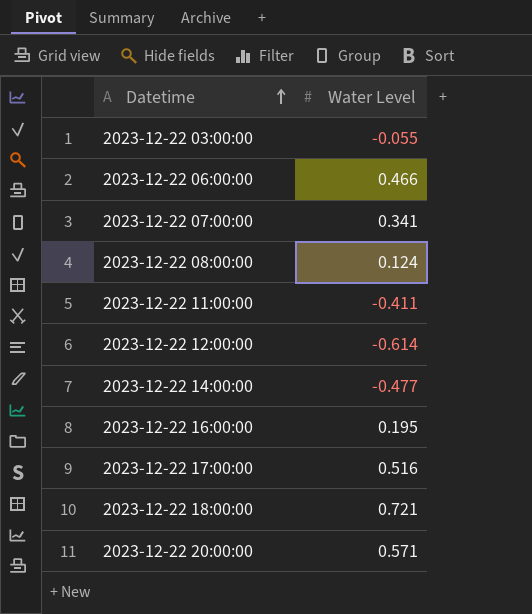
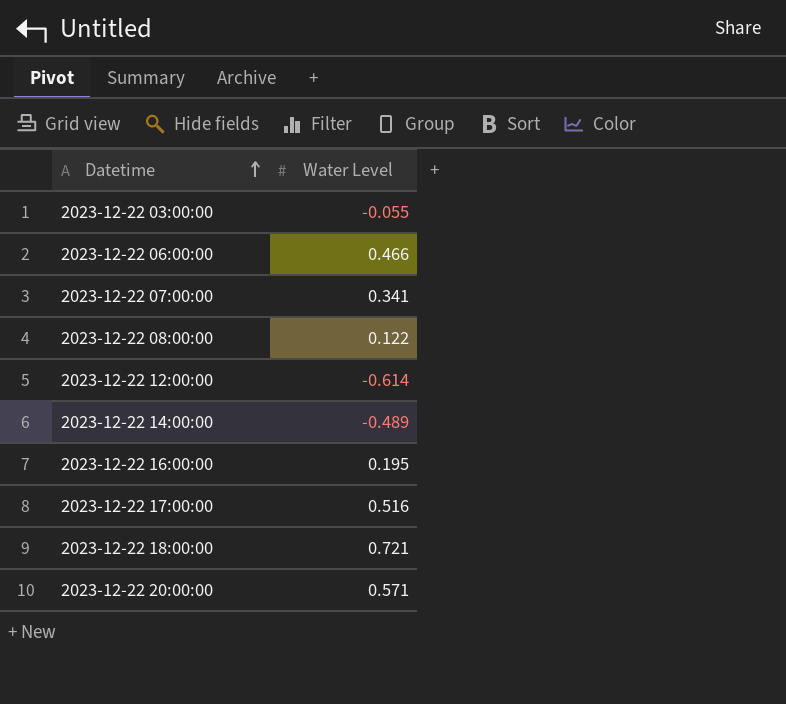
row 2023-12-22 11:00:00: -0.411 -> none
2023-12-22 08:00:00 | Water Level: 0.124 -> 0.122
2023-12-22 14:00:00 | Water Level: -0.477 -> -0.489

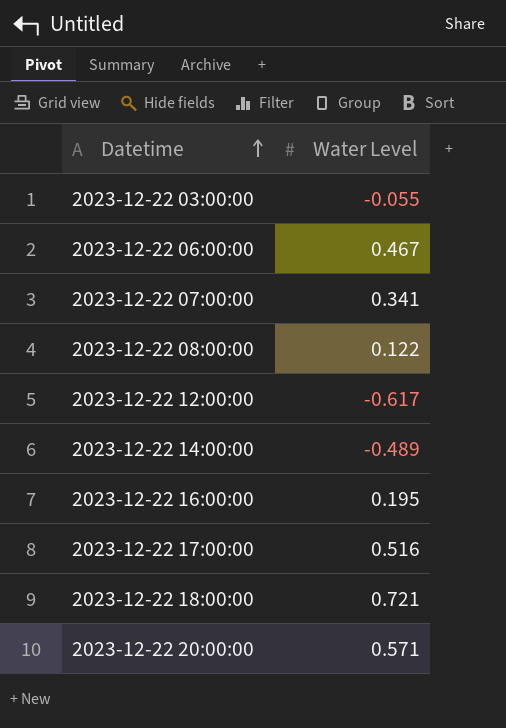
2023-12-22 06:00:00 | Water Level: 0.466 -> 0.467
2023-12-22 12:00:00 | Water Level: -0.614 -> -0.617

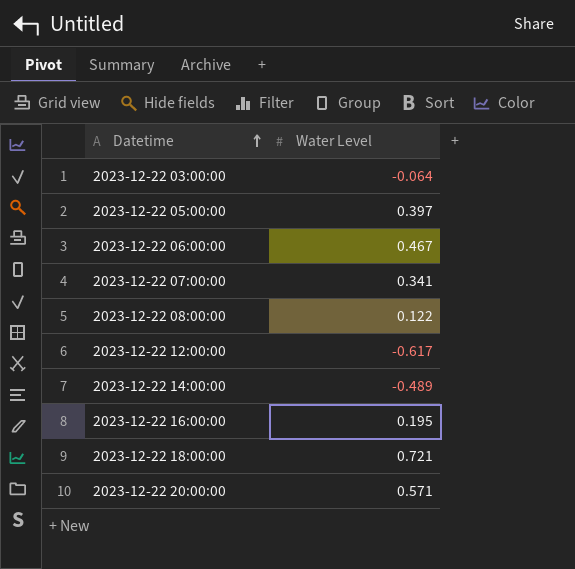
row 2023-12-22 17:00:00: 0.516 -> none
2023-12-22 03:00:00 | Water Level: -0.055 -> -0.064
row 2023-12-22 05:00:00: none -> 0.397

